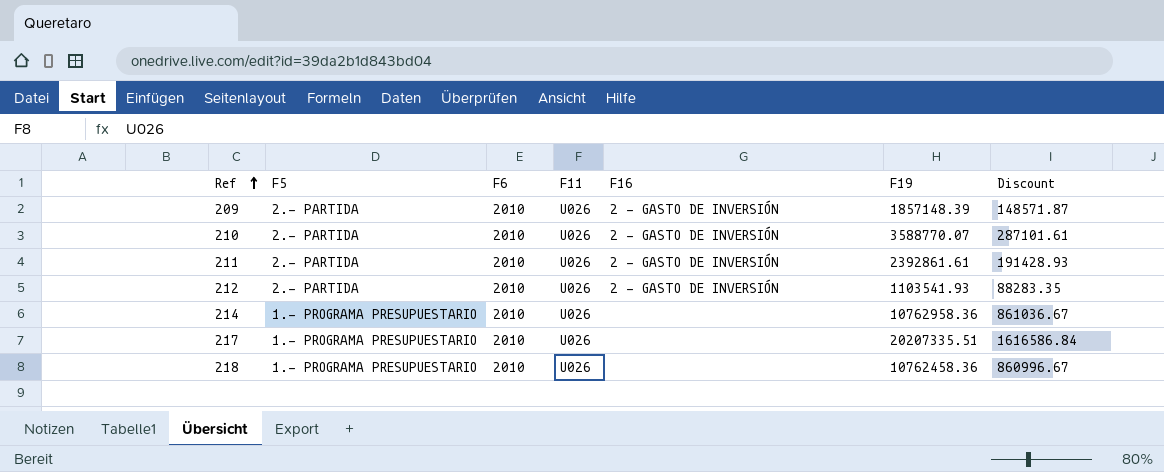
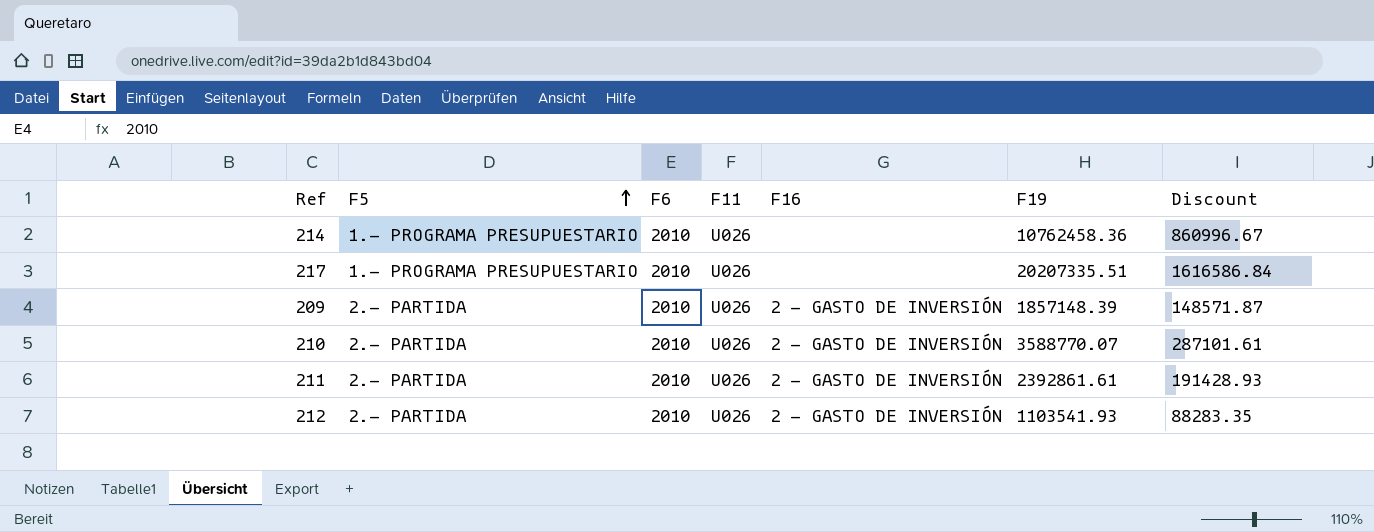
row order: Ref ascending -> F5 ascending
row 218: 1.- PROGRAMA PRESUPUESTARIO | 2010 | U026 | none | 10762458.36 | 860996.67 -> none
214 | F19: 10762958.36 -> 10762458.36
214 | Discount: 861036.67 -> 860996.67

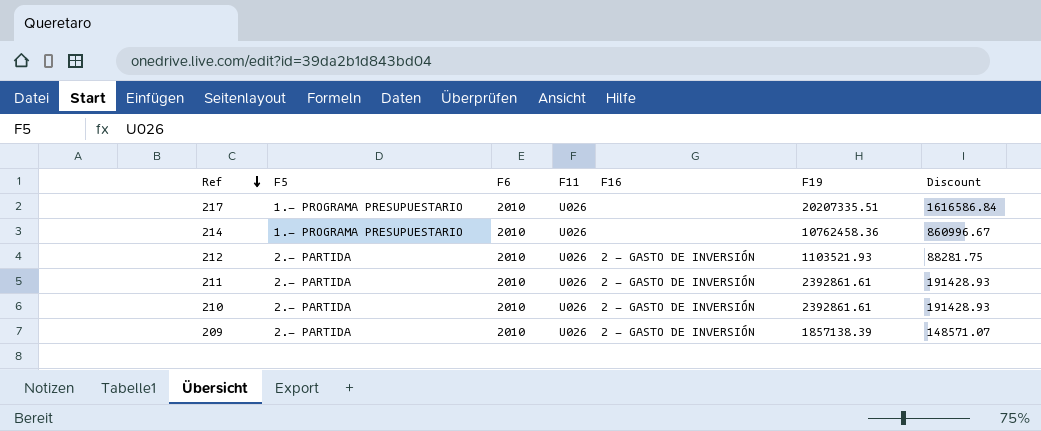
row order: F5 ascending -> Ref descending
212 | F19: 1103541.93 -> 1103521.93
212 | Discount: 88283.35 -> 88281.75
210 | F19: 3588770.07 -> 2392861.61
210 | Discount: 287101.61 -> 191428.93
209 | F19: 1857148.39 -> 1857138.39
209 | Discount: 148571.87 -> 148571.07

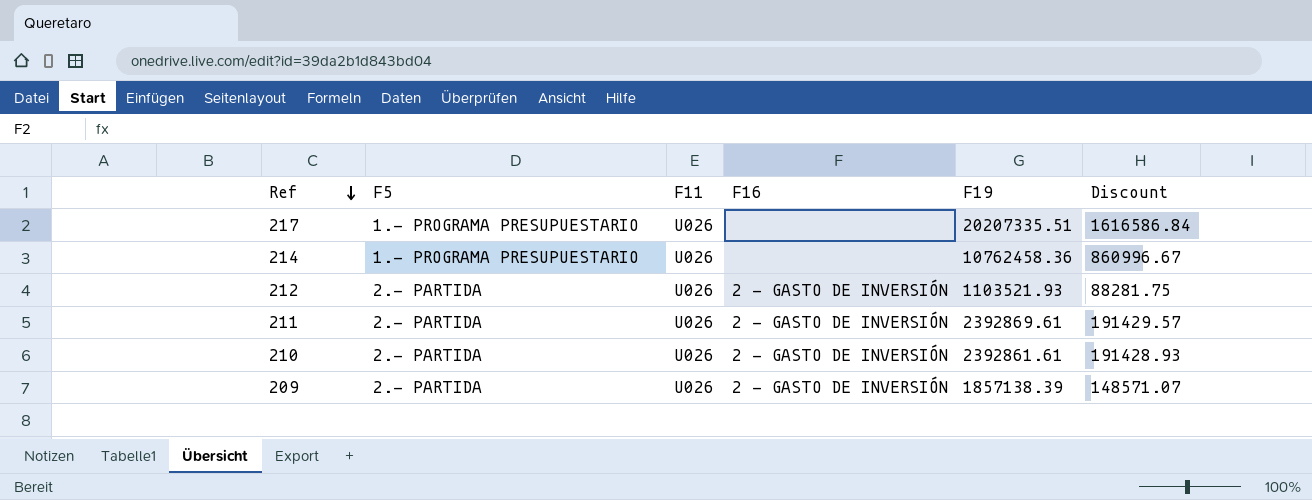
column F6 | position: 3 -> none
211 | F19: 2392861.61 -> 2392869.61
211 | Discount: 191428.93 -> 191429.57

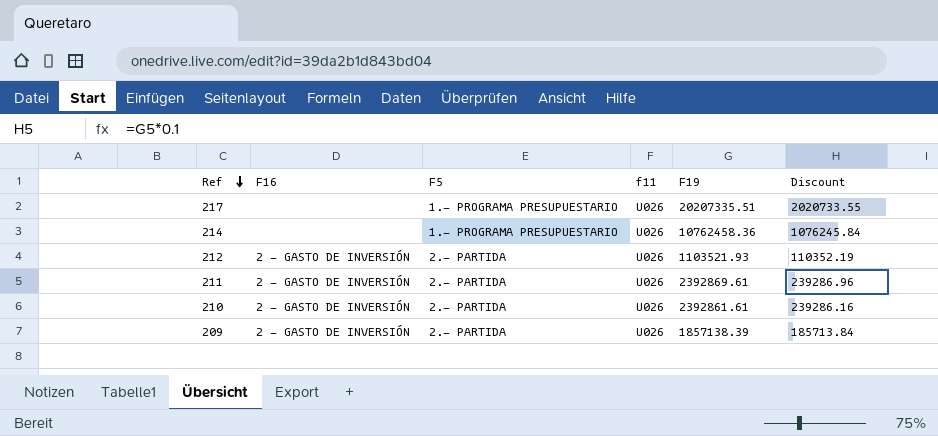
column F16 | position: 4 -> 2
column name: F11 -> f11
column Discount | formula: [F19] * 0.08 -> [F19] * 0.1

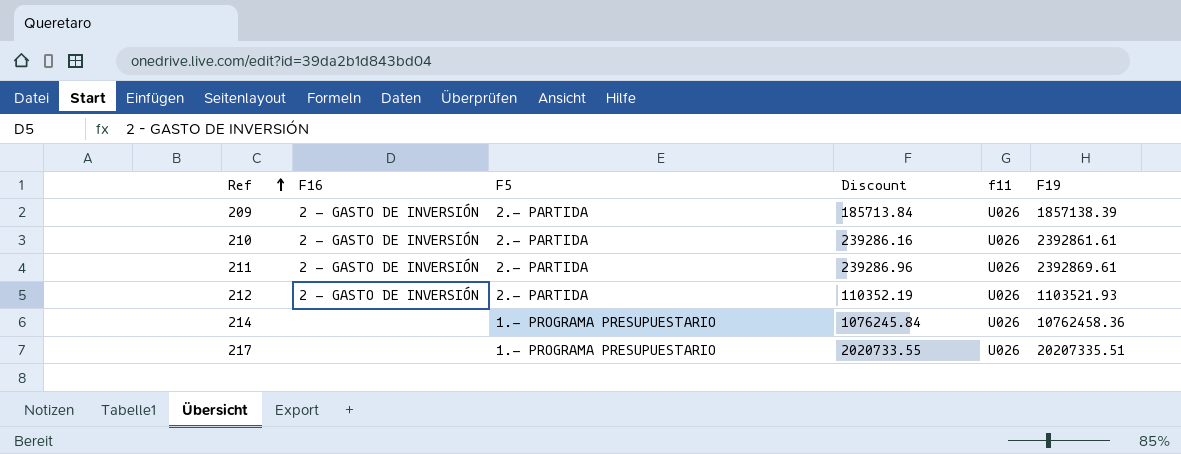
row order: Ref descending -> Ref ascending
column Discount | position: 6 -> 4

